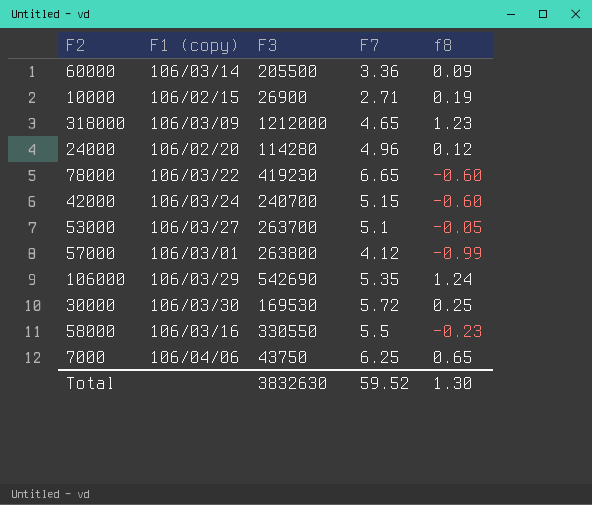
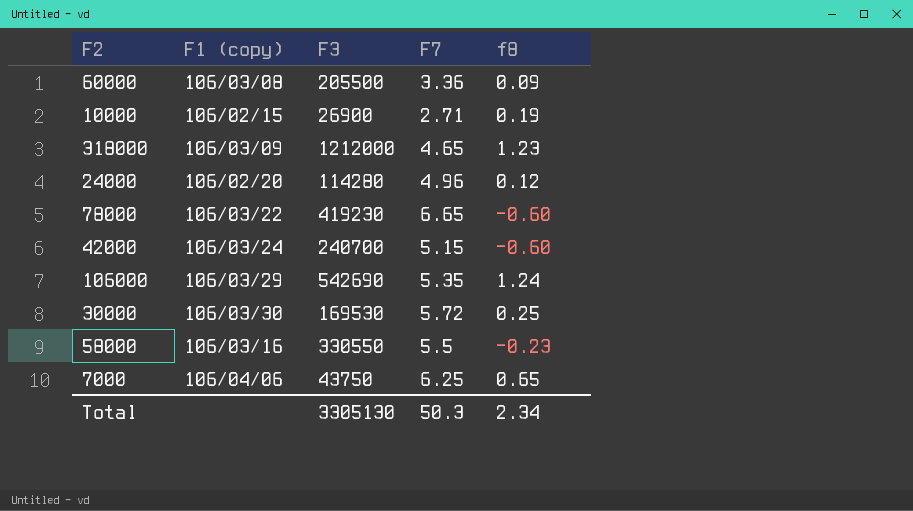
row 53000: 106/03/27 | 263700 | 5.1 | -0.05 -> none
row 57000: 106/03/01 | 263800 | 4.12 | -0.99 -> none
60000 | F1 (copy): 106/03/14 -> 106/03/08
Total | F3: 3832630 -> 3305130
Total | F7: 59.52 -> 50.3
Total | f8: 1.30 -> 2.34

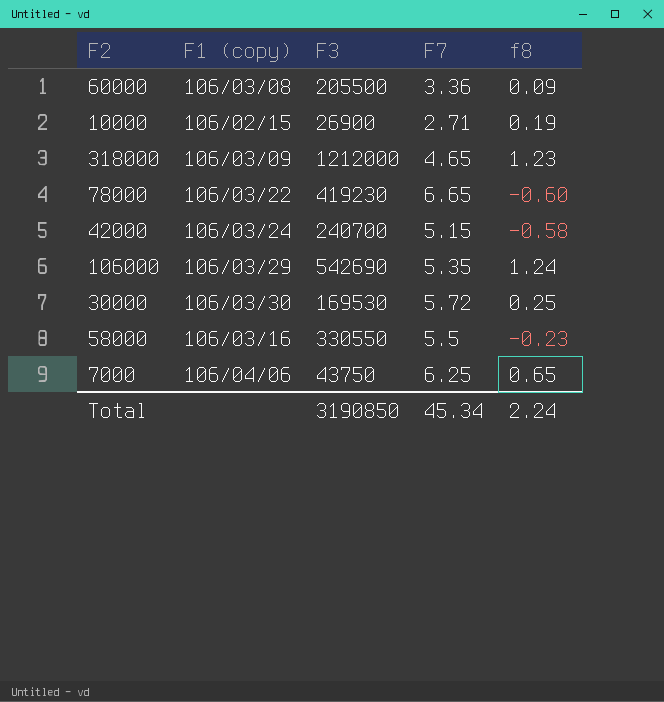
row 24000: 106/02/20 | 114280 | 4.96 | 0.12 -> none
42000 | f8: -0.60 -> -0.58
Total | F3: 3305130 -> 3190850
Total | F7: 50.3 -> 45.34
Total | f8: 2.34 -> 2.24

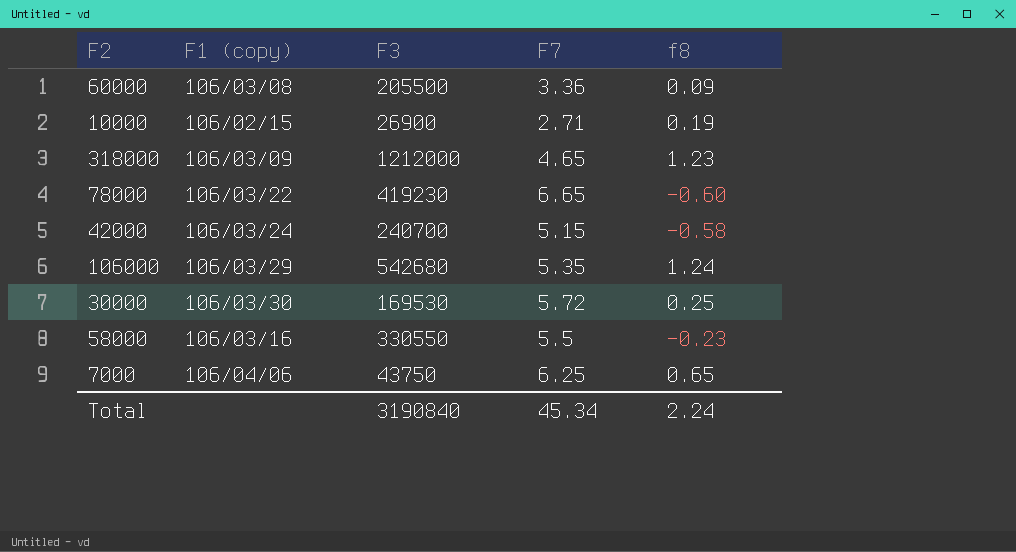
106000 | F3: 542690 -> 542680
Total | F3: 3190850 -> 3190840

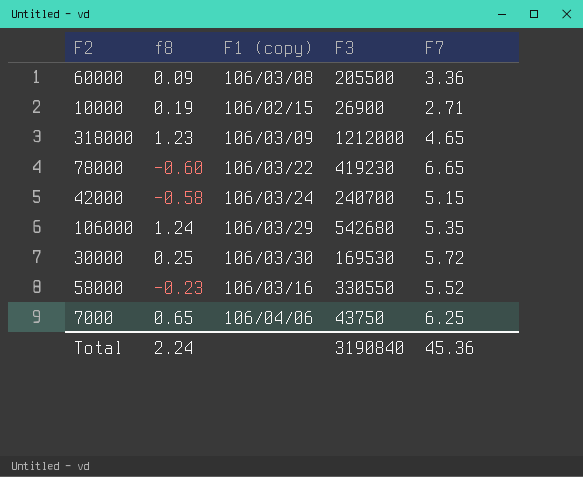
column f8 | position: 5 -> 2
58000 | F7: 5.5 -> 5.52
Total | F7: 45.34 -> 45.36

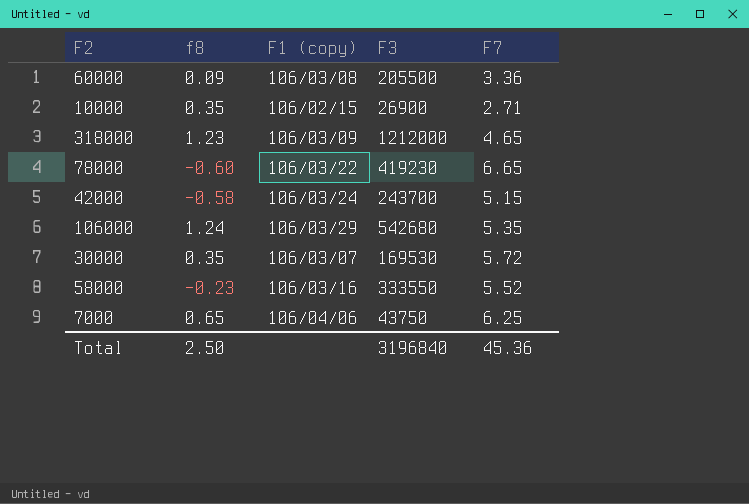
10000 | f8: 0.19 -> 0.35
42000 | F3: 240700 -> 243700
30000 | f8: 0.25 -> 0.35
30000 | F1 (copy): 106/03/30 -> 106/03/07
58000 | F3: 330550 -> 333550
Total | f8: 2.24 -> 2.50
Total | F3: 3190840 -> 3196840

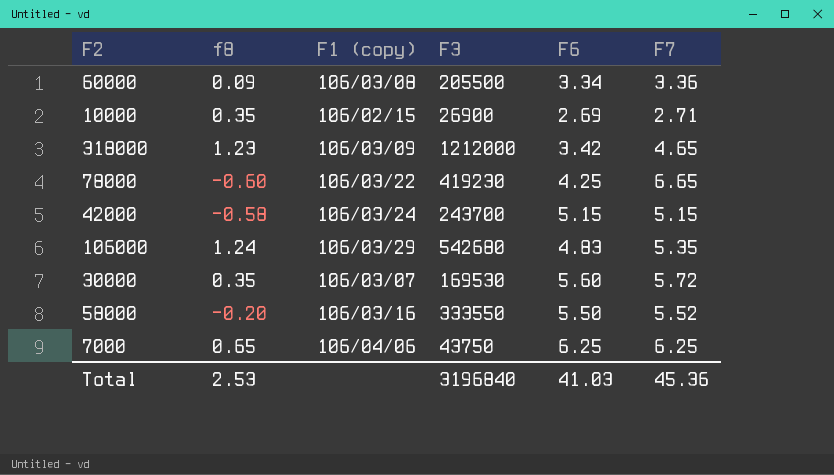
column F6 | position: none -> 5
58000 | f8: -0.23 -> -0.20
Total | f8: 2.50 -> 2.53

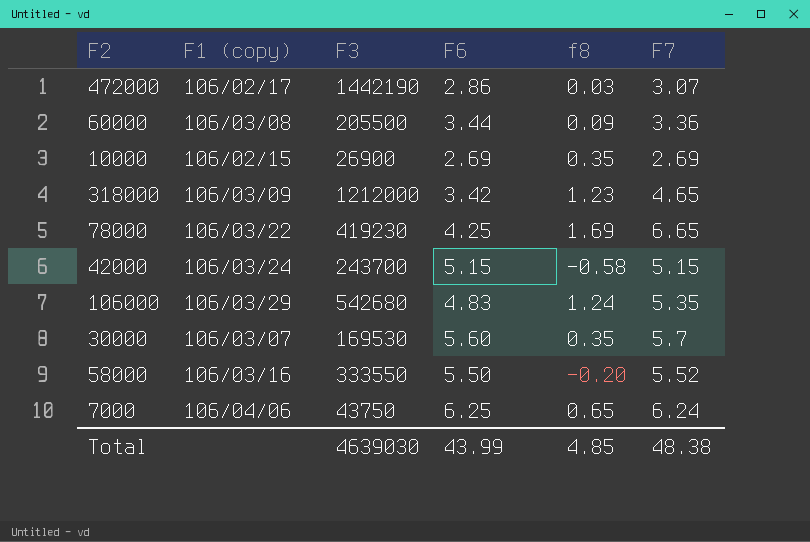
column f8 | position: 2 -> 5
row 472000: none -> 106/02/17 | 1442190 | 2.86 | 0.03 | 3.07
60000 | F6: 3.34 -> 3.44
10000 | F7: 2.71 -> 2.69
78000 | f8: -0.60 -> 1.69
30000 | F7: 5.72 -> 5.7
7000 | F7: 6.25 -> 6.24
Total | F3: 3196840 -> 4639030
Total | F6: 41.03 -> 43.99
Total | f8: 2.53 -> 4.85
Total | F7: 45.36 -> 48.38

